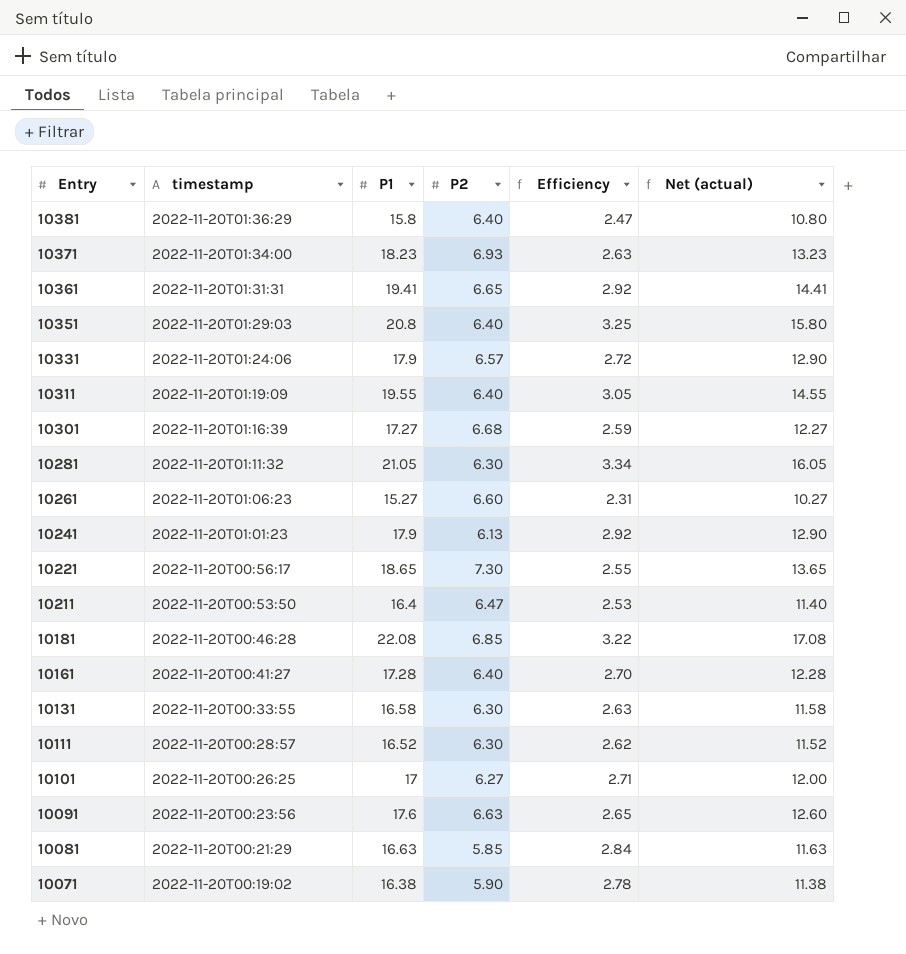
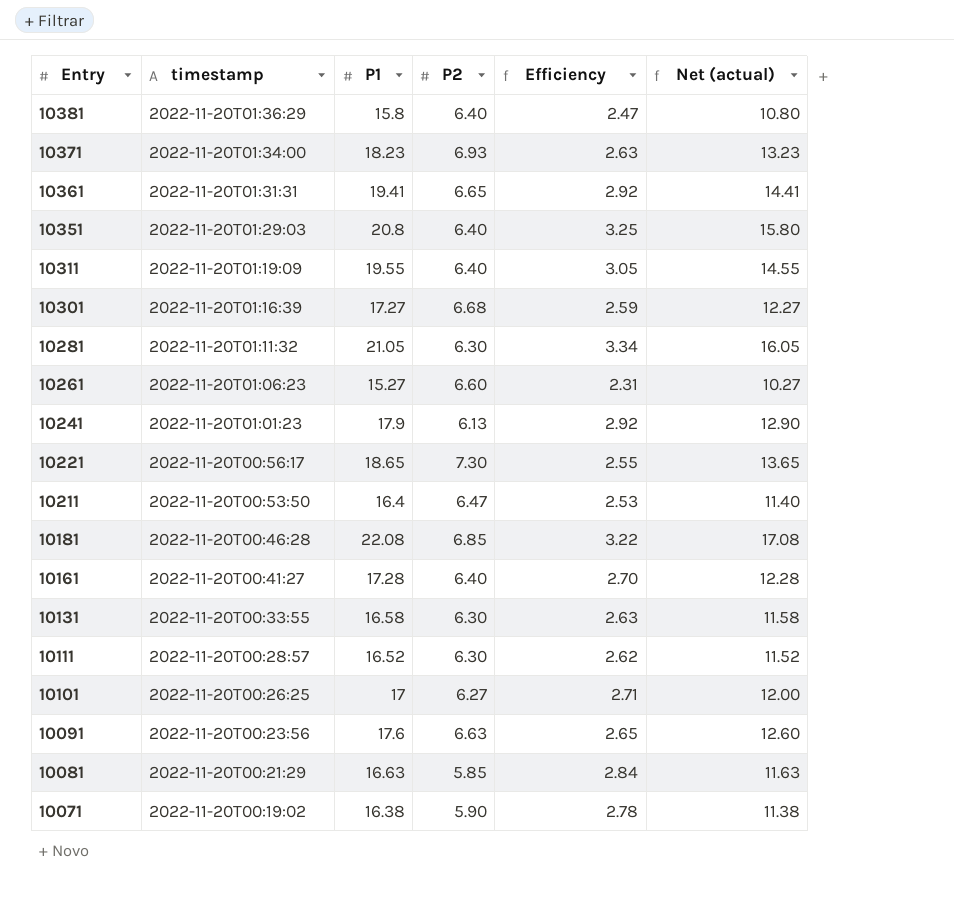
row 10331: 2022-11-20T01:24:06 | 17.9 | 6.57 | 2.72 | 12.90 -> none

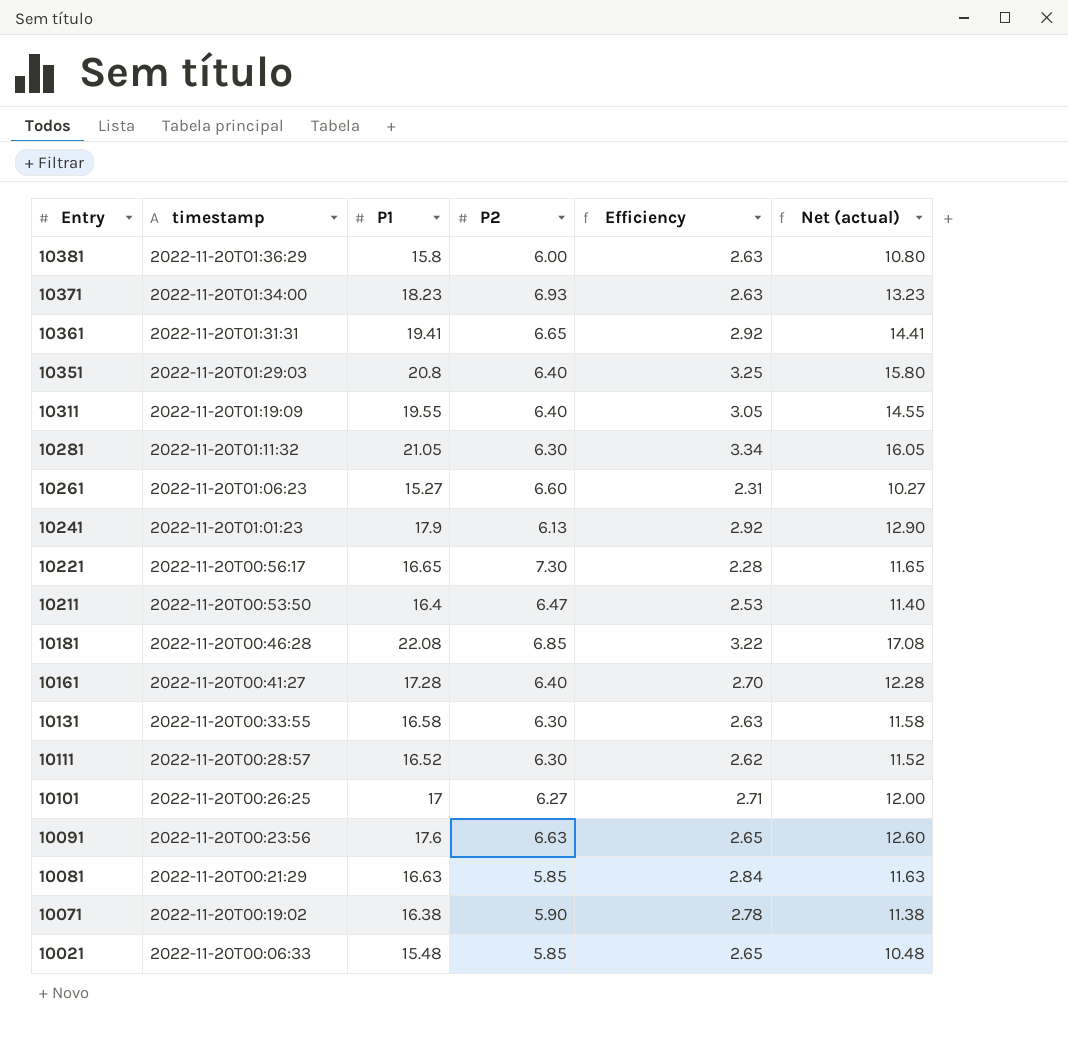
row 10301: 2022-11-20T01:16:39 | 17.27 | 6.68 | 2.59 | 12.27 -> none
10381 | P2: 6.40 -> 6.00
10381 | Efficiency: 2.47 -> 2.63
10221 | P1: 18.65 -> 16.65
10221 | Efficiency: 2.55 -> 2.28
10221 | Net (actual): 13.65 -> 11.65
row 10021: none -> 2022-11-20T00:06:33 | 15.48 | 5.85 | 2.65 | 10.48

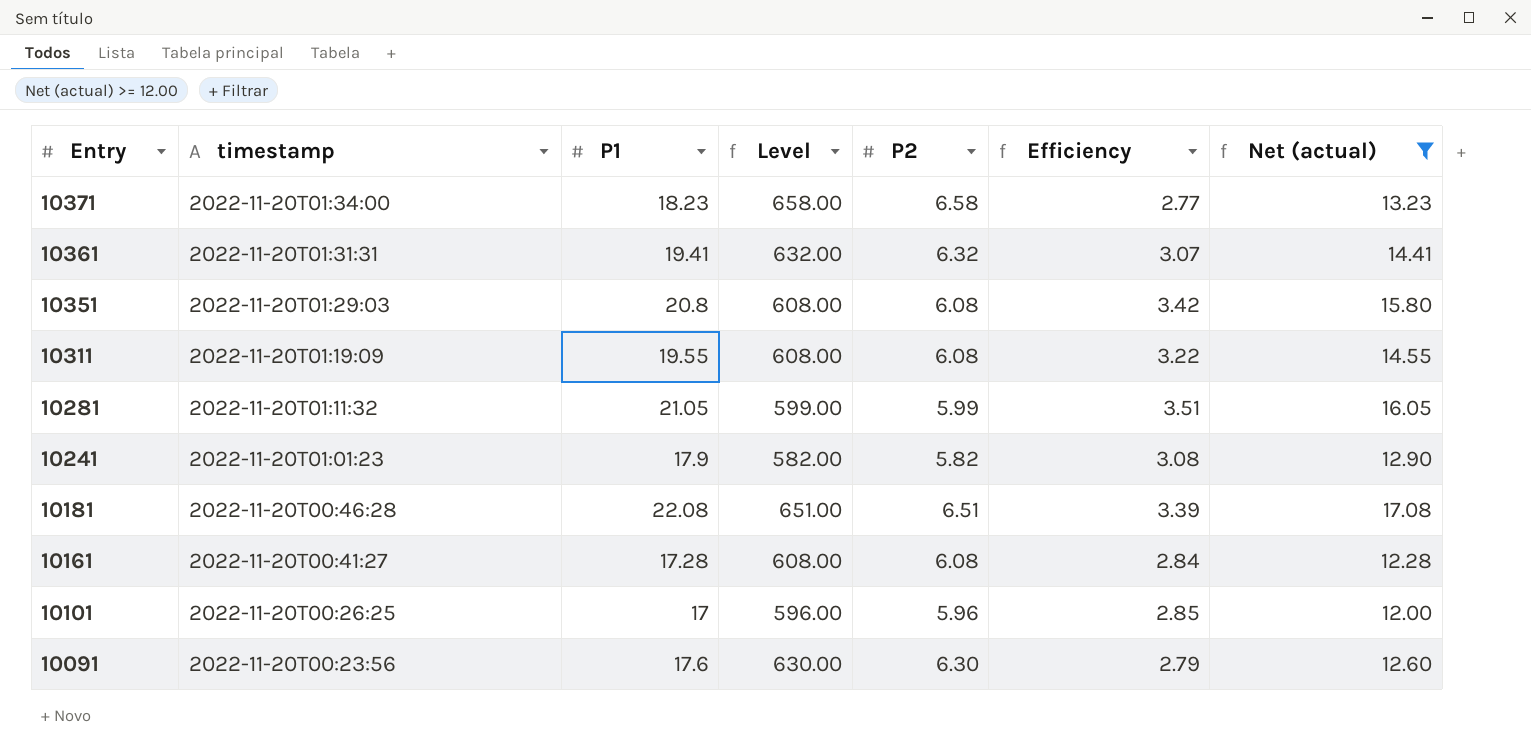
filter: none -> Net (actual) >= 12.00
column Level | formula: none -> [P2] * 100
10371 | P2: 6.93 -> 6.58
10371 | Efficiency: 2.63 -> 2.77
10361 | P2: 6.65 -> 6.32
10361 | Efficiency: 2.92 -> 3.07
10351 | P2: 6.40 -> 6.08
10351 | Efficiency: 3.25 -> 3.42
10311 | P2: 6.40 -> 6.08
10311 | Efficiency: 3.05 -> 3.22
10281 | P2: 6.30 -> 5.99
10281 | Efficiency: 3.34 -> 3.51
10241 | P2: 6.13 -> 5.82
10241 | Efficiency: 2.92 -> 3.08
10181 | P2: 6.85 -> 6.51
10181 | Efficiency: 3.22 -> 3.39
10161 | P2: 6.40 -> 6.08
10161 | Efficiency: 2.70 -> 2.84
10101 | P2: 6.27 -> 5.96
10101 | Efficiency: 2.71 -> 2.85
10091 | P2: 6.63 -> 6.30
10091 | Efficiency: 2.65 -> 2.79

